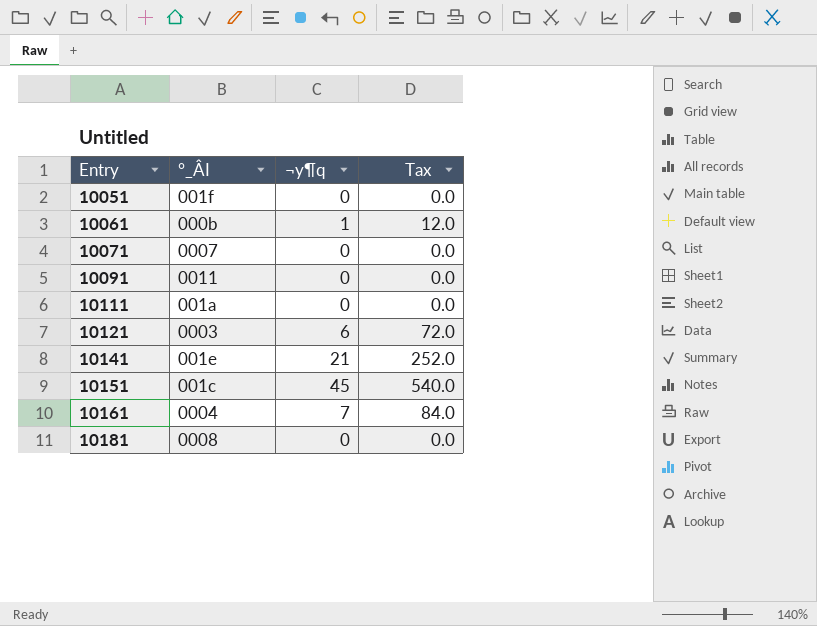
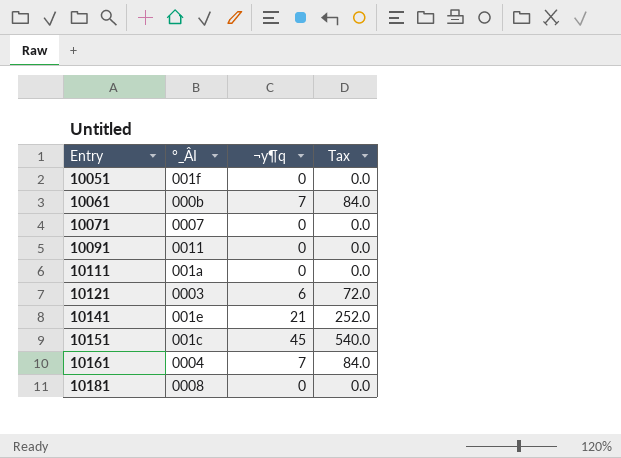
10061 | ¬y¶q: 1 -> 7
10061 | Tax: 12.0 -> 84.0

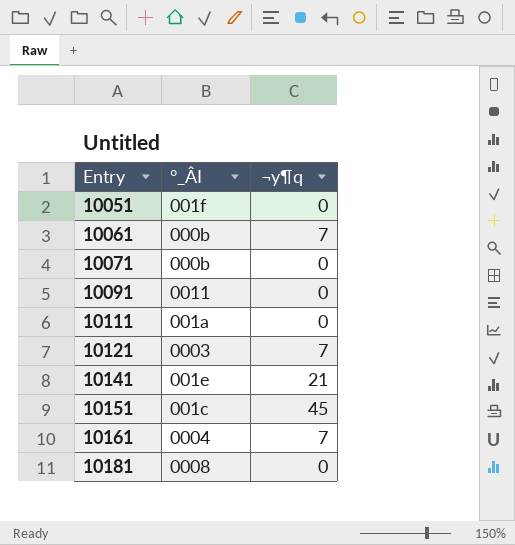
column Tax | formula: [¬y¶q] * 12 -> none
10071 | °_ÂI: 0007 -> 000b
10121 | ¬y¶q: 6 -> 7

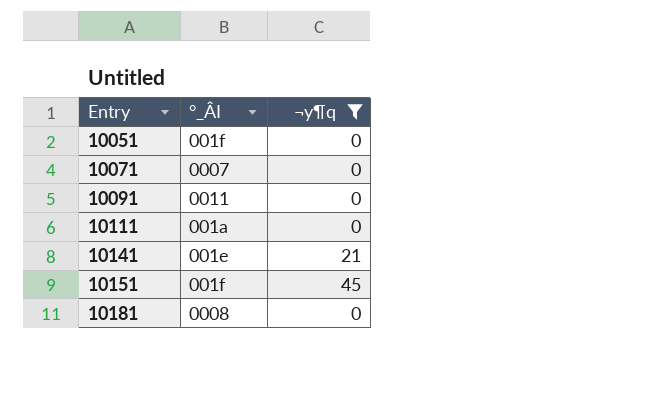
filter: none -> ¬y¶q != 7
10071 | °_ÂI: 000b -> 0007
10151 | °_ÂI: 001c -> 001f

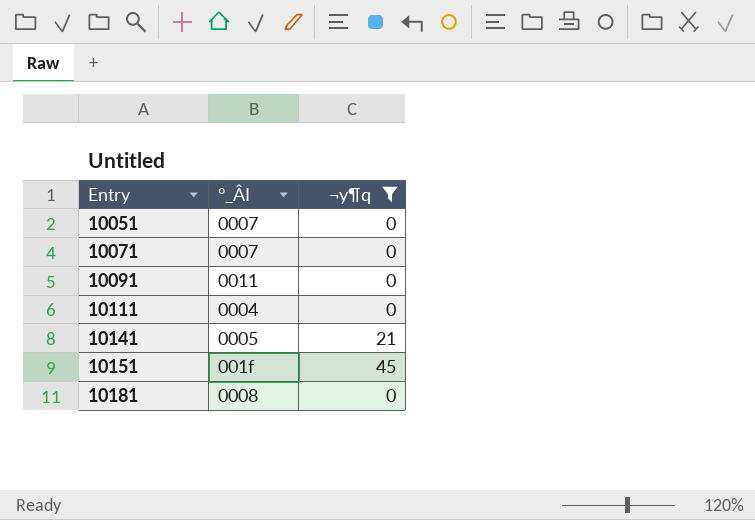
10051 | °_ÂI: 001f -> 0007
10111 | °_ÂI: 001a -> 0004
10141 | °_ÂI: 001e -> 0005

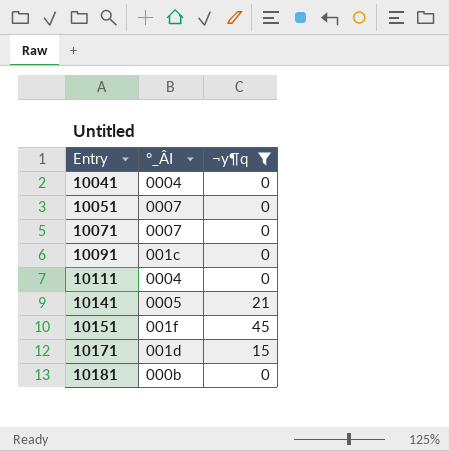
row 10041: none -> 0004 | 0
10091 | °_ÂI: 0011 -> 001c
row 10171: none -> 001d | 15
10181 | °_ÂI: 0008 -> 000b

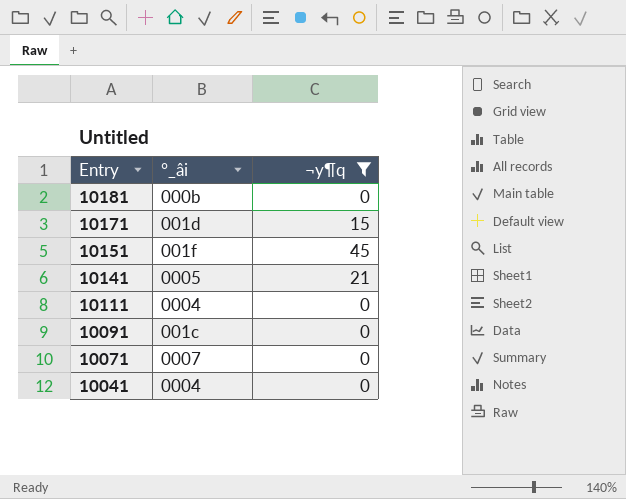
row order: Entry ascending -> Entry descending
column name: °_ÂI -> °_âi
row 10051: 0007 | 0 -> none

